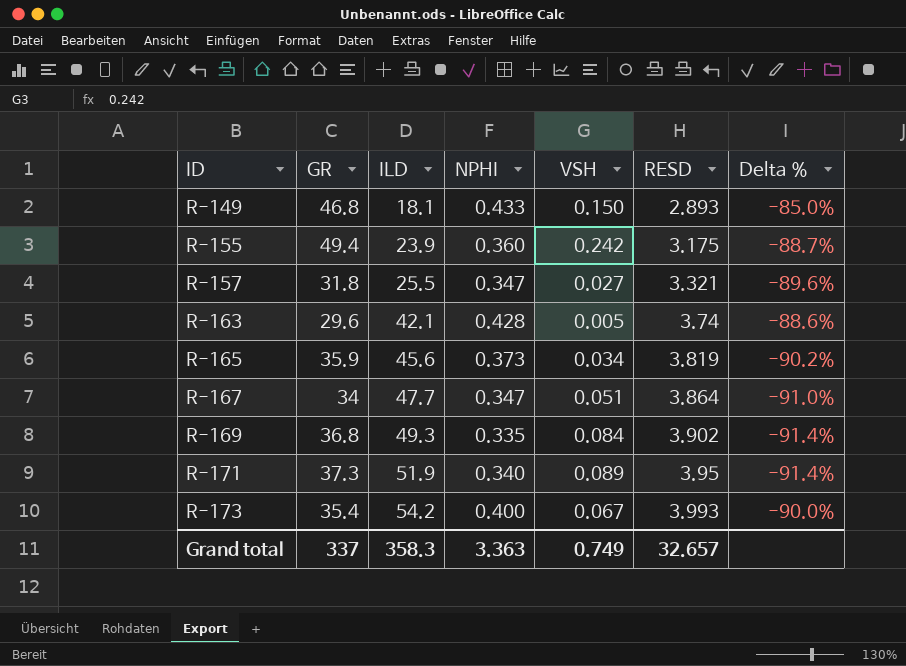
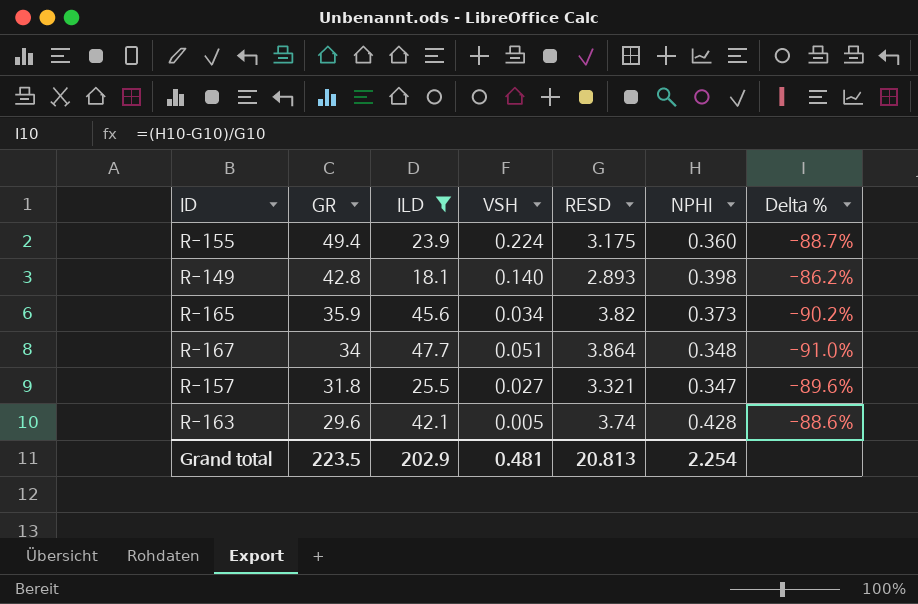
filter: none -> ILD <= 47.7
row order: ID ascending -> GR descending
column NPHI | position: 4 -> 6
R-155 | VSH: 0.242 -> 0.224
R-149 | GR: 46.8 -> 42.8
R-149 | VSH: 0.150 -> 0.140
R-149 | NPHI: 0.433 -> 0.398
R-149 | Delta %: -85.0% -> -86.2%
R-165 | RESD: 3.819 -> 3.82
R-167 | NPHI: 0.347 -> 0.348
Grand total | GR: 337 -> 223.5
Grand total | ILD: 358.3 -> 202.9
Grand total | VSH: 0.749 -> 0.481
Grand total | RESD: 32.657 -> 20.813
Grand total | NPHI: 3.363 -> 2.254

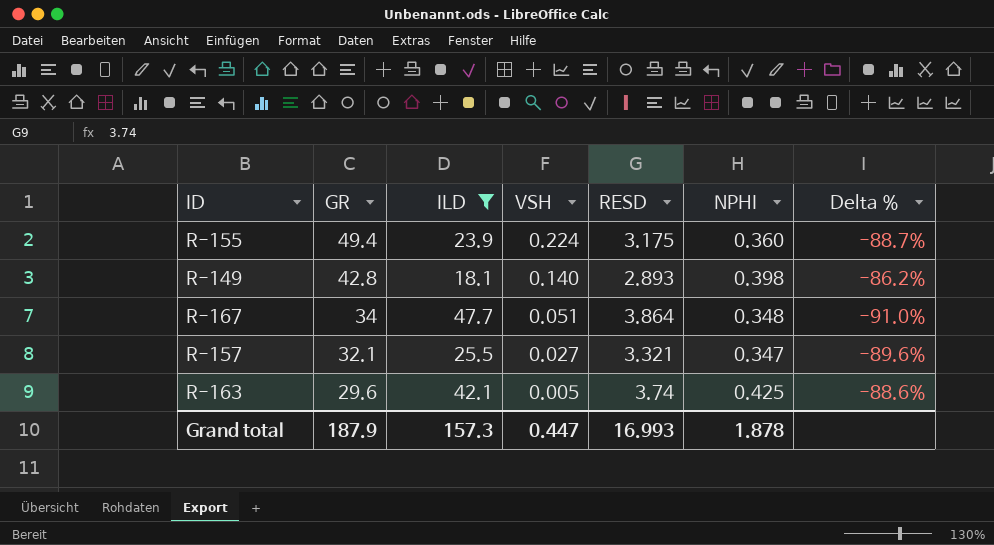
row R-165: 35.9 | 45.6 | 0.034 | 3.82 | 0.373 | -90.2% -> none
R-157 | GR: 31.8 -> 32.1
R-163 | NPHI: 0.428 -> 0.425
Grand total | GR: 223.5 -> 187.9
Grand total | ILD: 202.9 -> 157.3
Grand total | VSH: 0.481 -> 0.447
Grand total | RESD: 20.813 -> 16.993
Grand total | NPHI: 2.254 -> 1.878

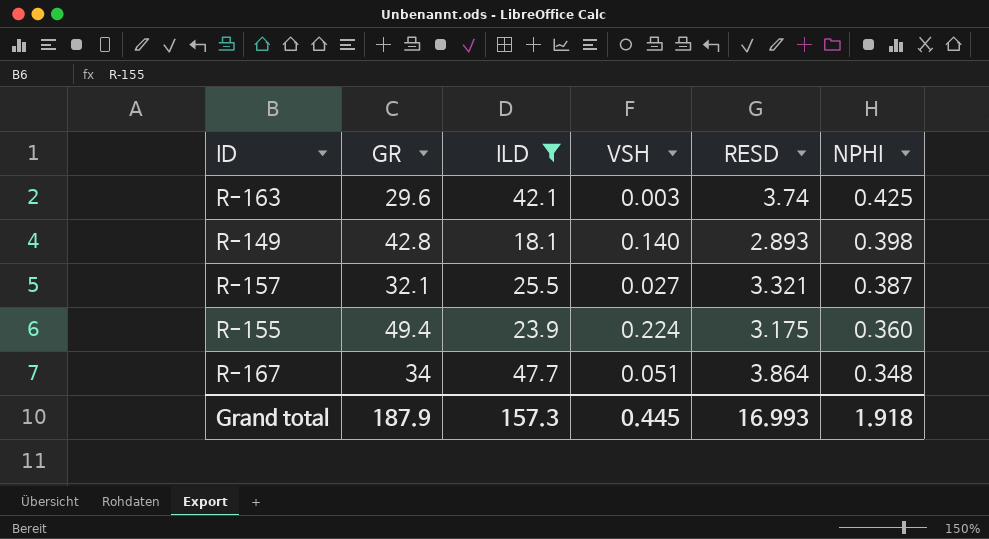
row order: GR descending -> NPHI descending
column Delta % | formula: ([NPHI] - [RESD]) / [RESD] -> none
R-163 | VSH: 0.005 -> 0.003
R-157 | NPHI: 0.347 -> 0.387
Grand total | VSH: 0.447 -> 0.445
Grand total | NPHI: 1.878 -> 1.918

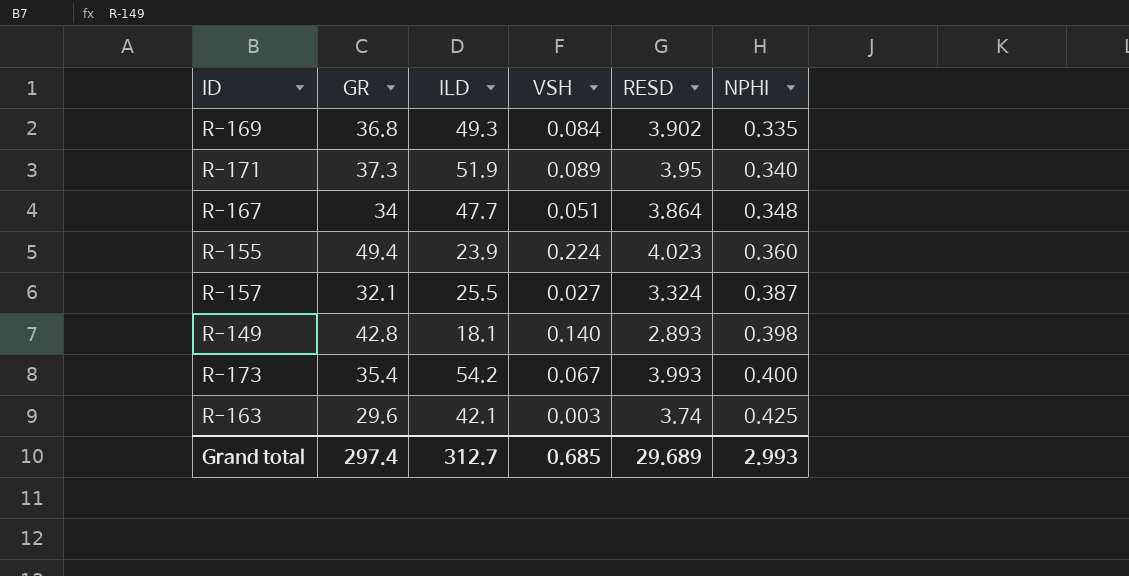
filter: ILD <= 47.7 -> none
row order: NPHI descending -> NPHI ascending
R-155 | RESD: 3.175 -> 4.023
R-157 | RESD: 3.321 -> 3.324
Grand total | GR: 187.9 -> 297.4
Grand total | ILD: 157.3 -> 312.7
Grand total | VSH: 0.445 -> 0.685
Grand total | RESD: 16.993 -> 29.689
Grand total | NPHI: 1.918 -> 2.993

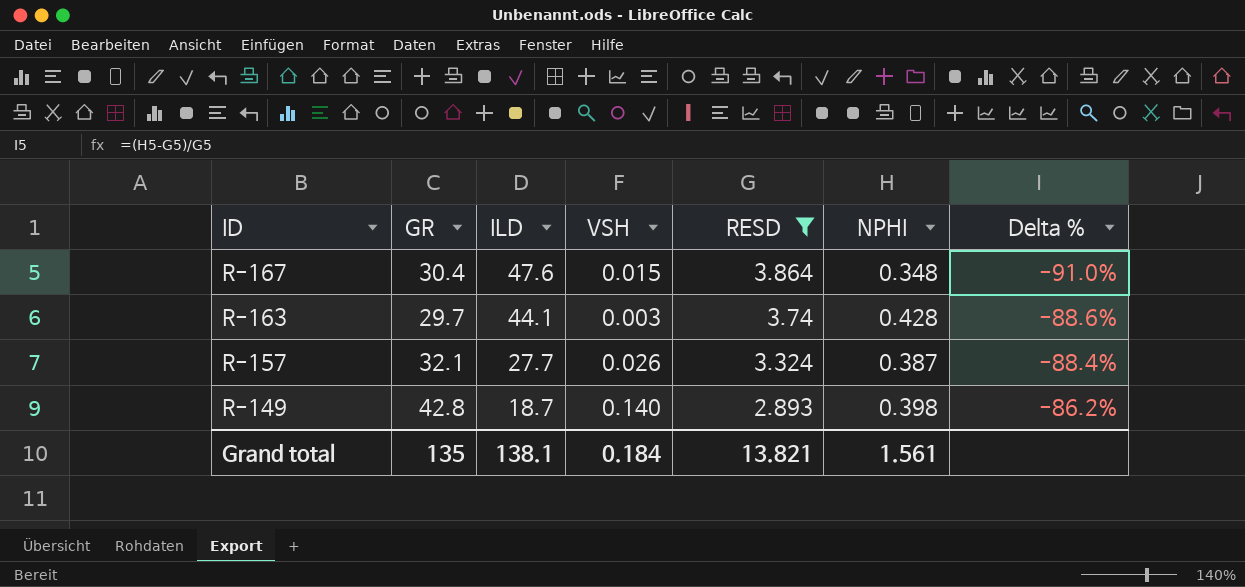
filter: none -> RESD <= 3.864
row order: NPHI ascending -> ID descending
column Delta % | formula: none -> ([NPHI] - [RESD]) / [RESD]
R-167 | GR: 34 -> 30.4
R-167 | ILD: 47.7 -> 47.6
R-167 | VSH: 0.051 -> 0.015
R-163 | GR: 29.6 -> 29.7
R-163 | ILD: 42.1 -> 44.1
R-163 | NPHI: 0.425 -> 0.428
R-157 | ILD: 25.5 -> 27.7
R-157 | VSH: 0.027 -> 0.026
R-149 | ILD: 18.1 -> 18.7
Grand total | GR: 297.4 -> 135
Grand total | ILD: 312.7 -> 138.1
Grand total | VSH: 0.685 -> 0.184
Grand total | RESD: 29.689 -> 13.821
Grand total | NPHI: 2.993 -> 1.561

